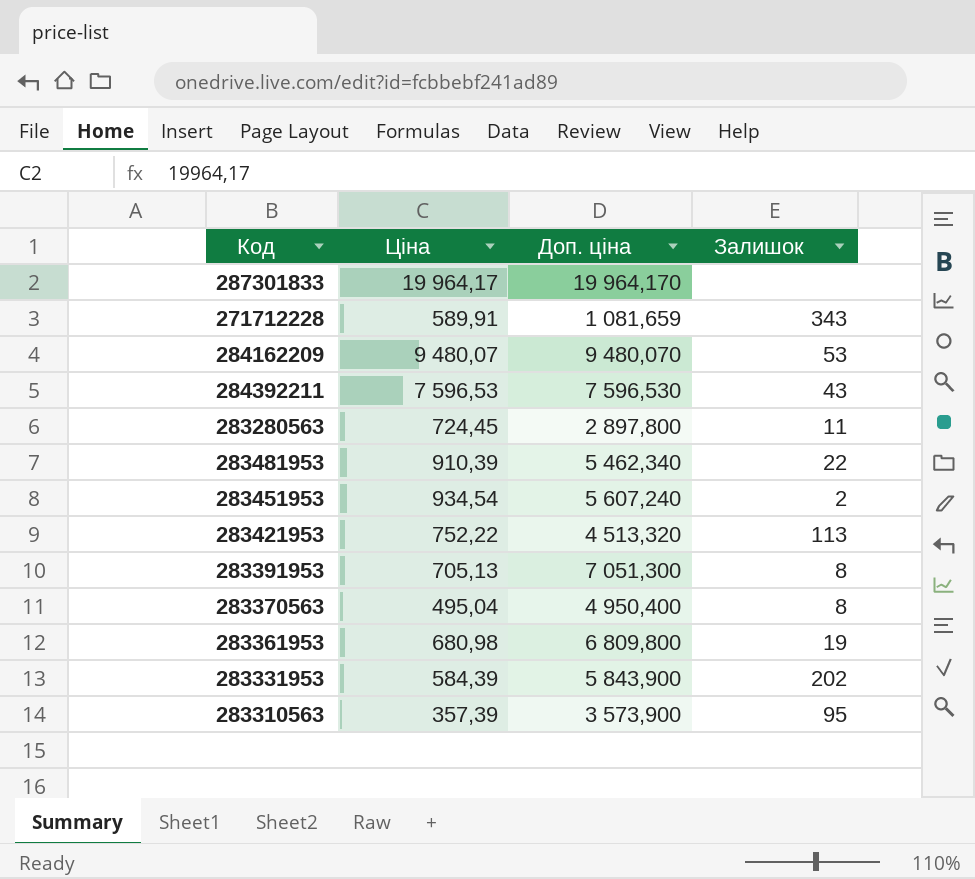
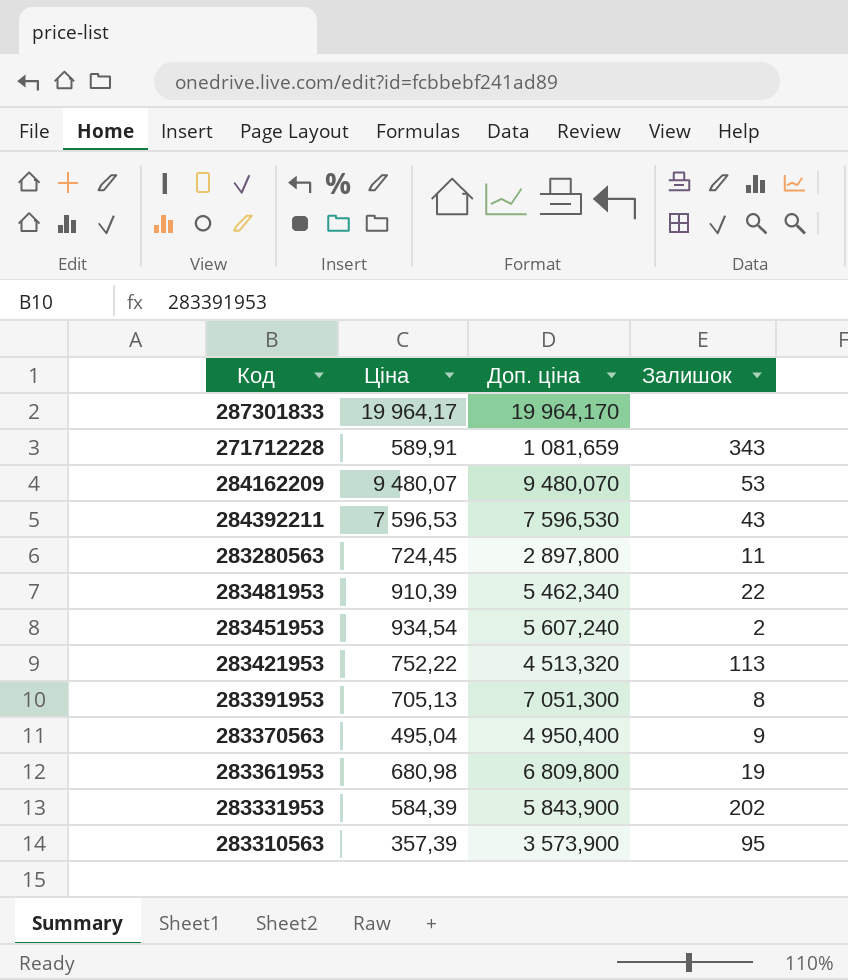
283370563 | Залишок: 8 -> 9

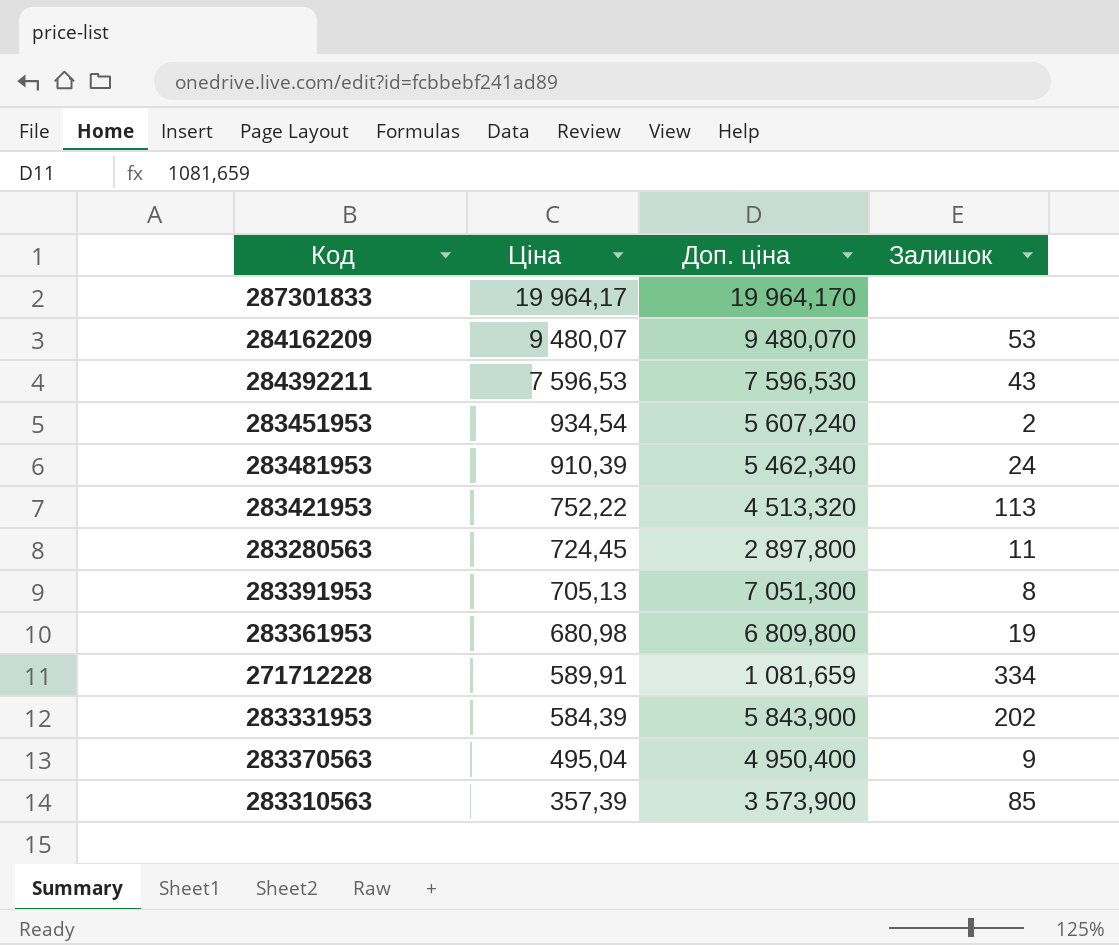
row order: none -> Ціна descending
283481953 | Залишок: 22 -> 24
271712228 | Залишок: 343 -> 334
283310563 | Залишок: 95 -> 85

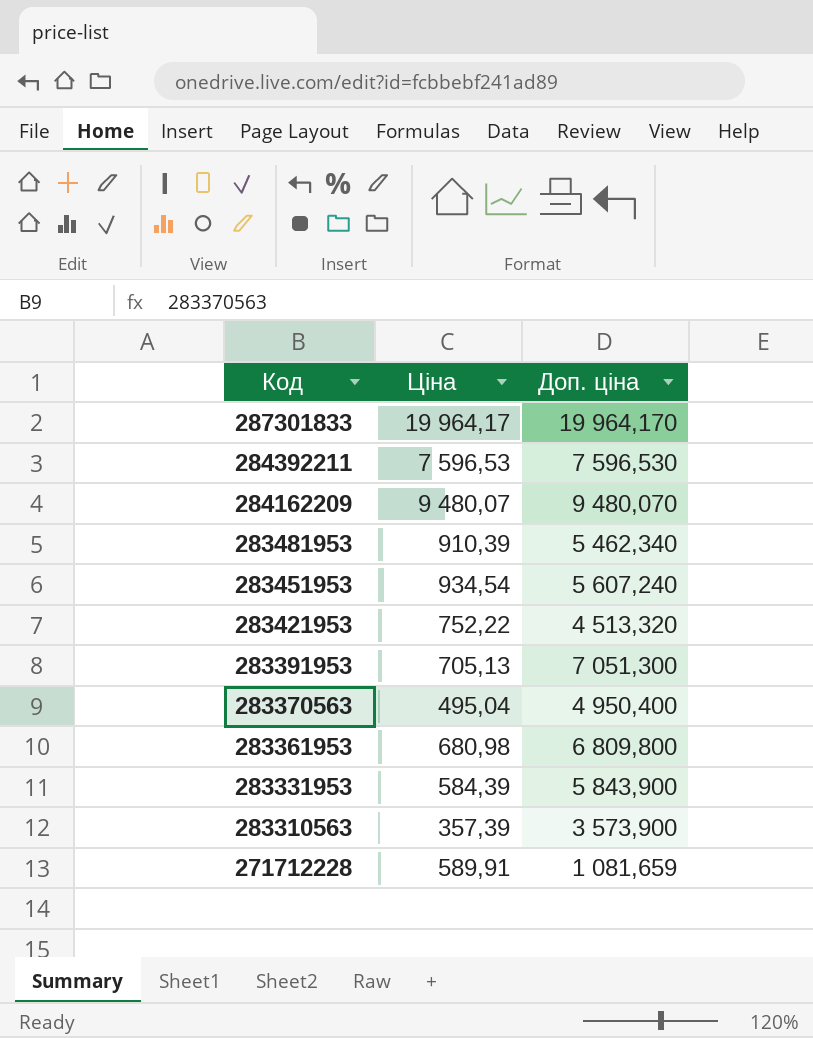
row order: Ціна descending -> Код descending
column Залишок | position: 4 -> none
row 283280563: 724,45 | 2 897,800 | 11 -> none

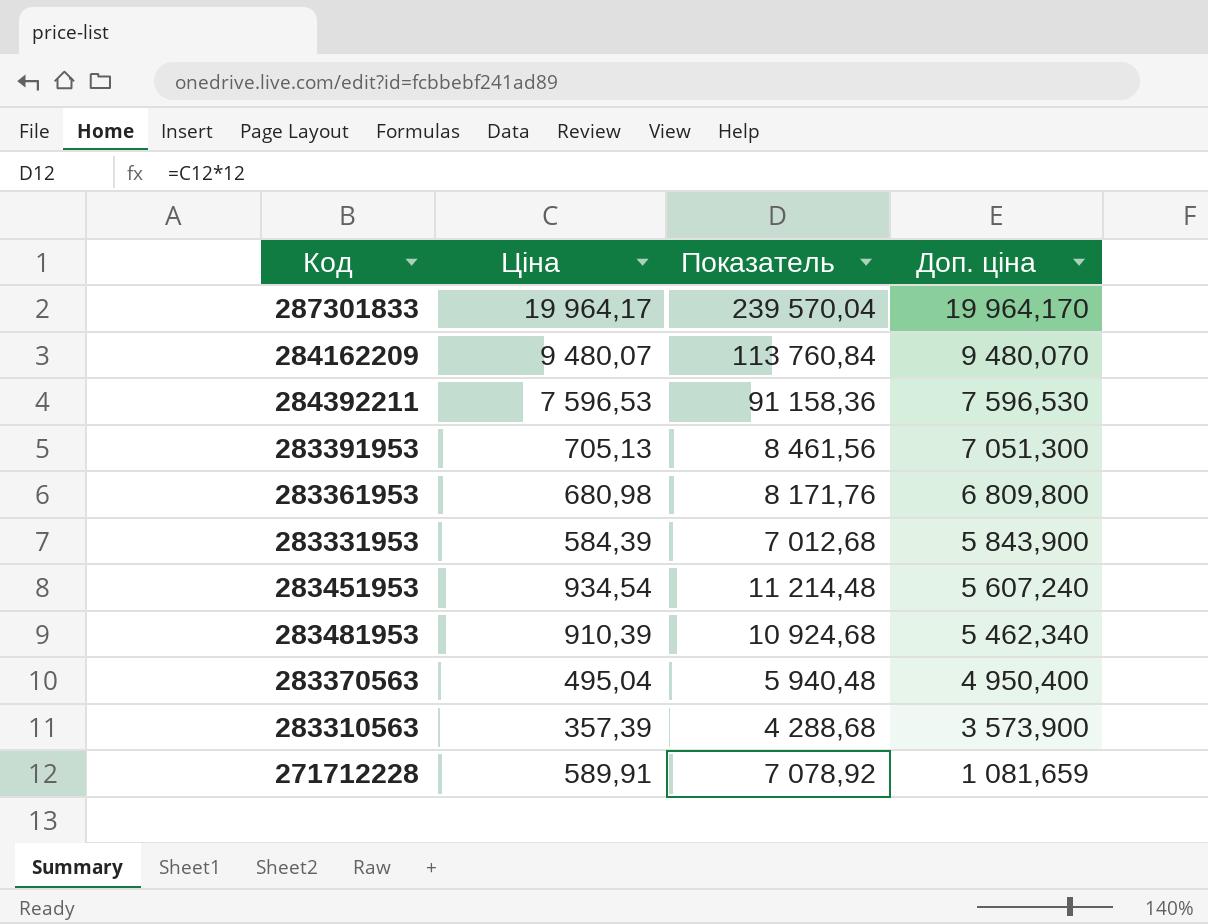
row order: Код descending -> Доп. ціна descending
column Показатель | formula: none -> [Ціна] * 12
row 283421953: 752,22 | 4 513,320 -> none

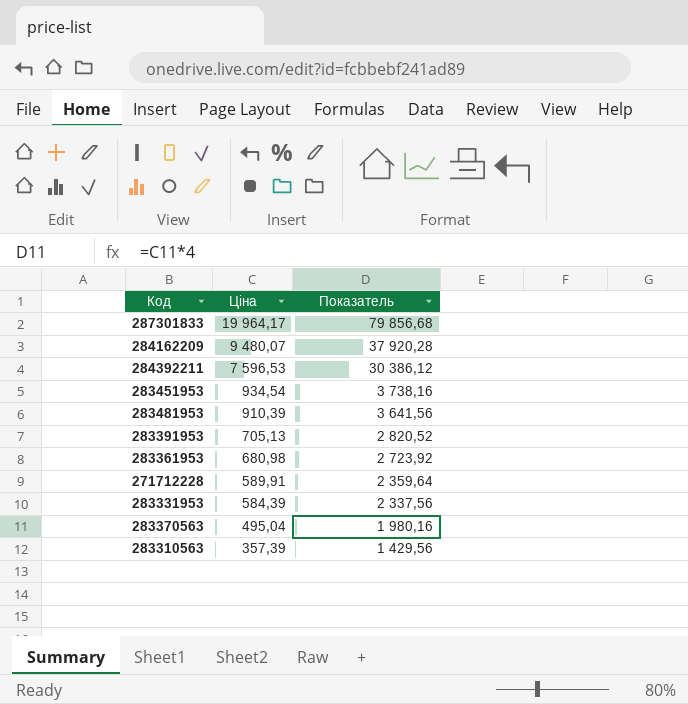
row order: Доп. ціна descending -> Ціна descending
column Доп. ціна | position: 4 -> none
column Показатель | formula: [Ціна] * 12 -> [Ціна] * 4

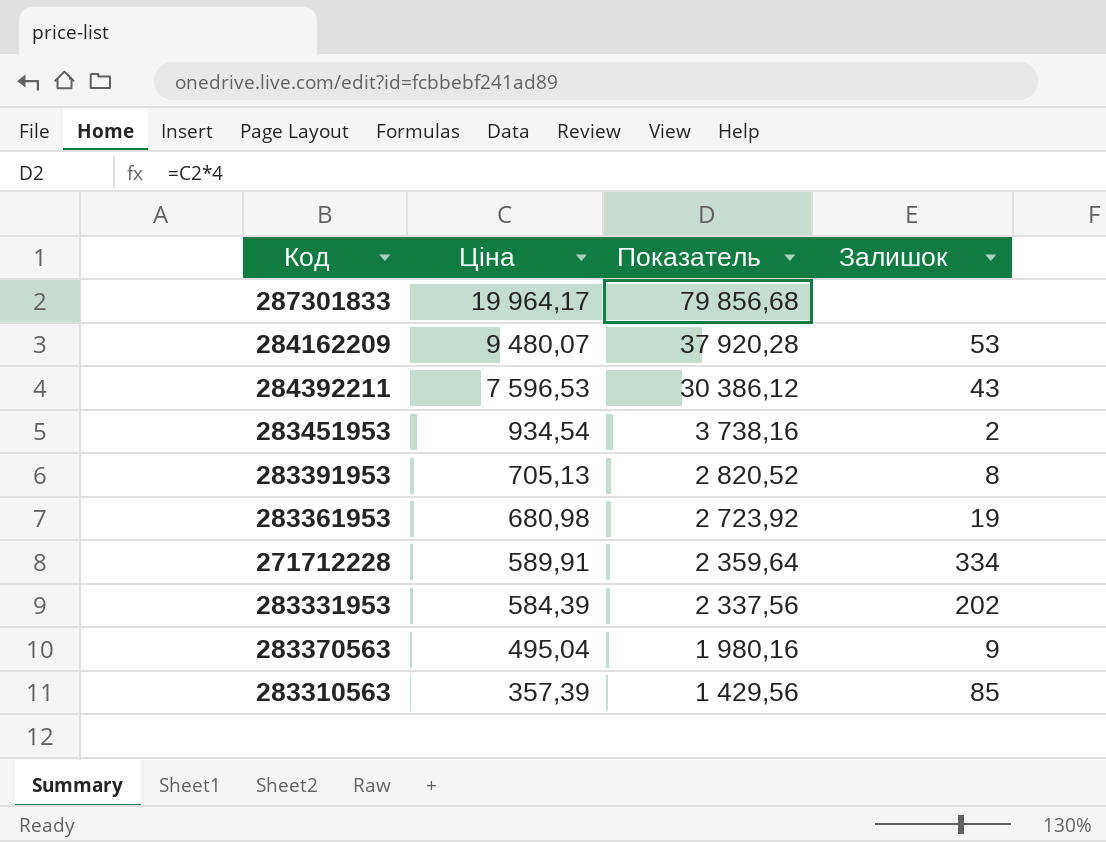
column Залишок | position: none -> 4
row 283481953: 910,39 | 3 641,56 -> none

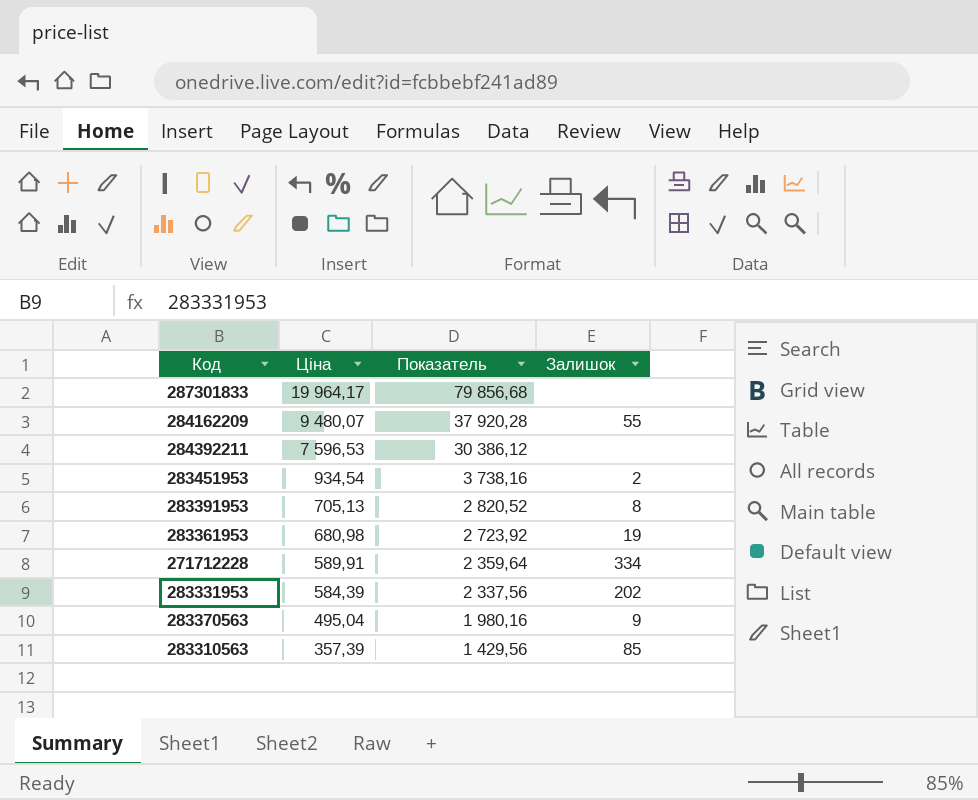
284162209 | Залишок: 53 -> 55
284392211 | Залишок: 43 -> none

